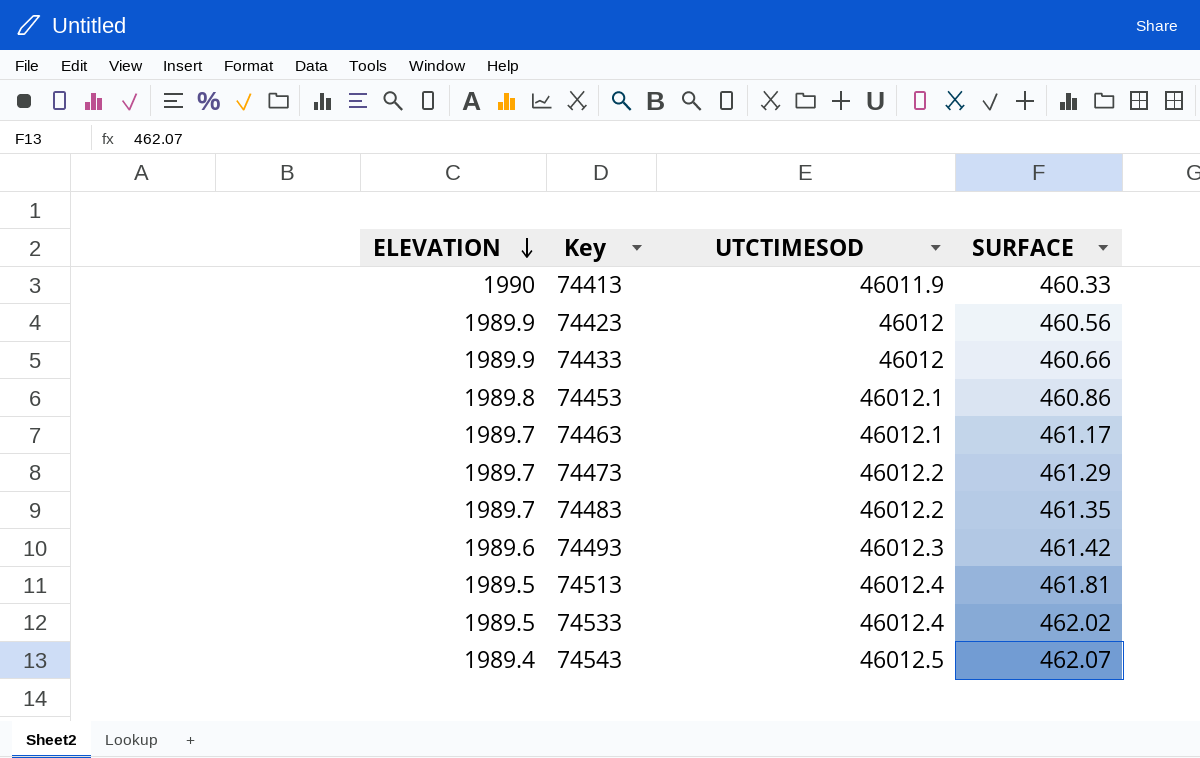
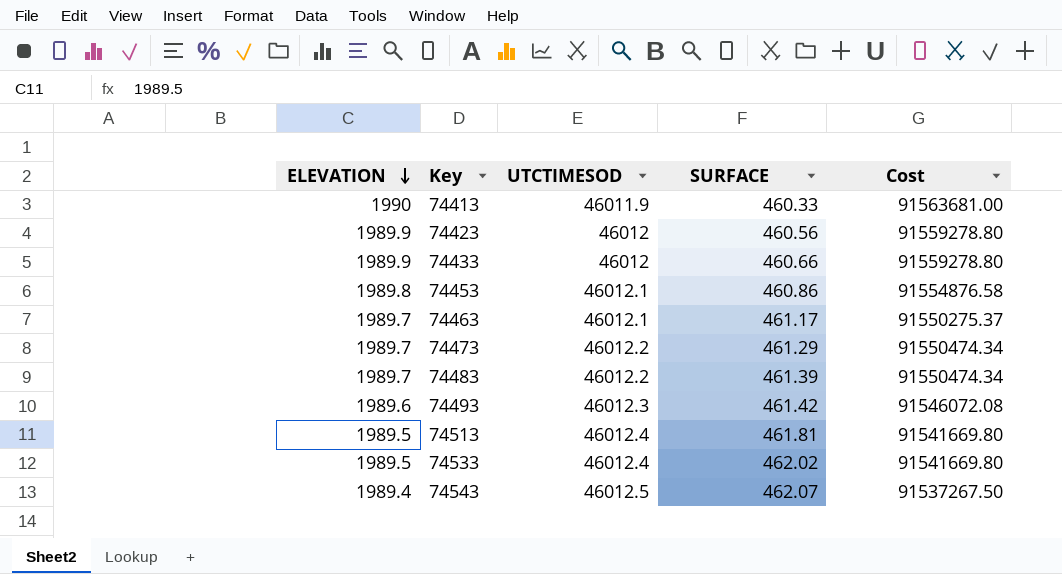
column Cost | formula: none -> [ELEVATION] * [UTCTIMESOD]
74483 | SURFACE: 461.35 -> 461.39

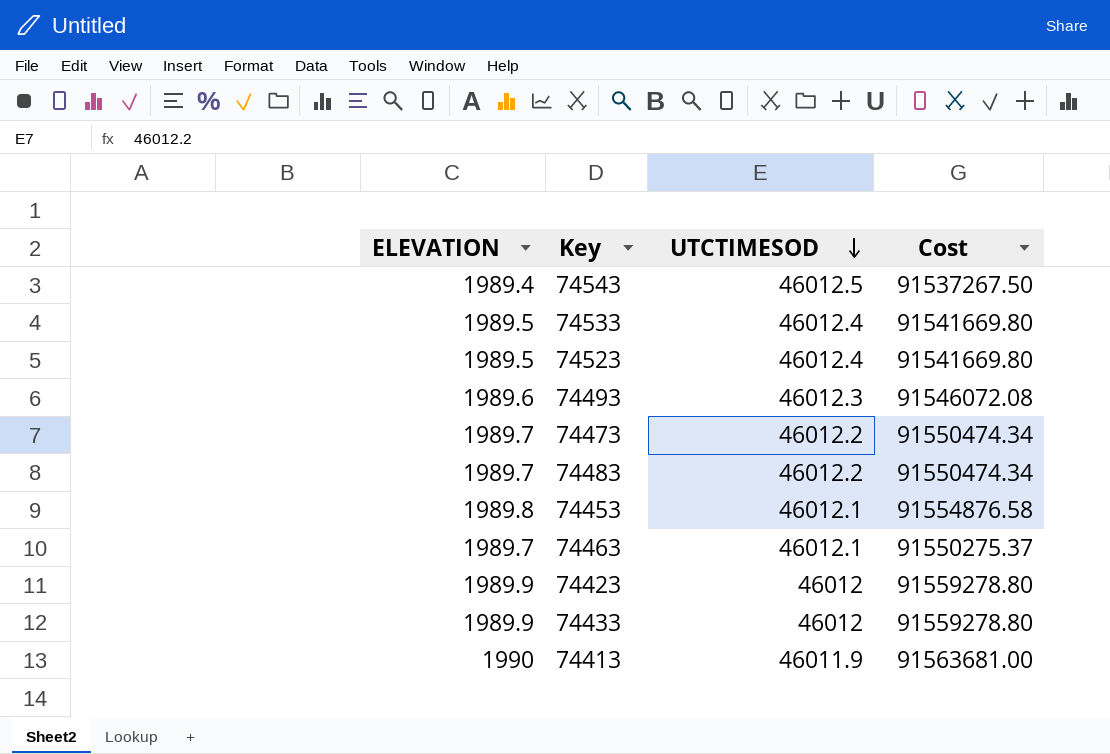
row order: ELEVATION descending -> UTCTIMESOD descending
column SURFACE | position: 4 -> none
row 74513: 1989.5 | 46012.4 | 461.81 | 91541669.80 -> none
row 74523: none -> 1989.5 | 46012.4 | 91541669.80

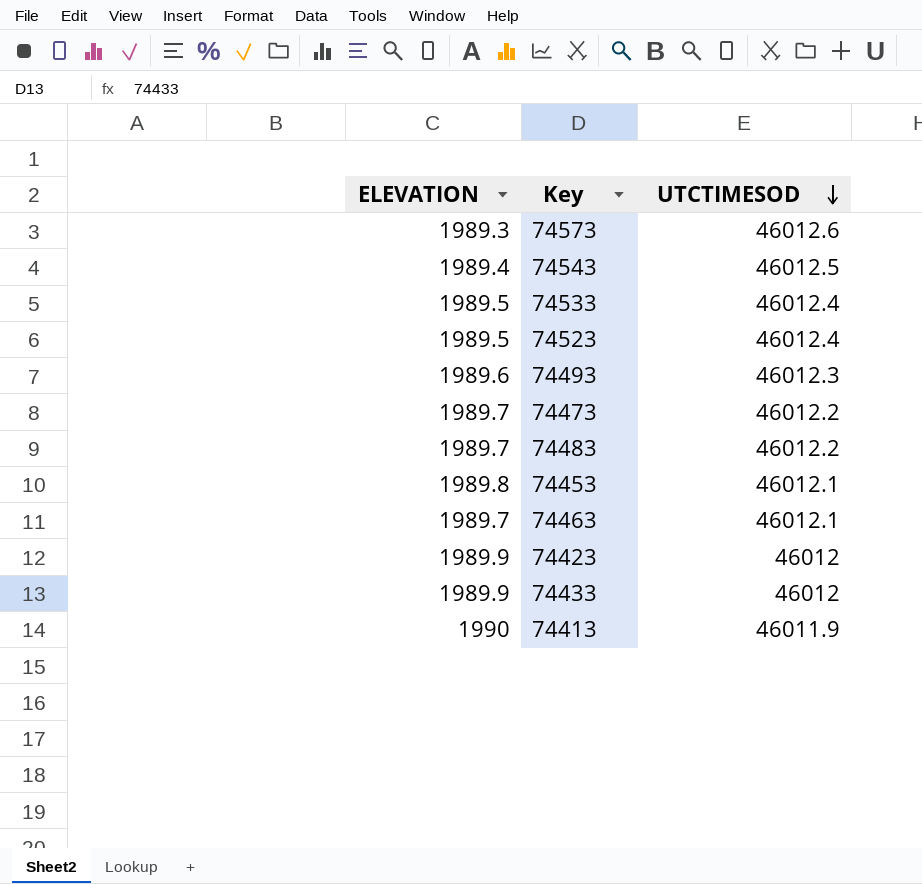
column Cost | formula: [ELEVATION] * [UTCTIMESOD] -> none
row 74573: none -> 1989.3 | 46012.6

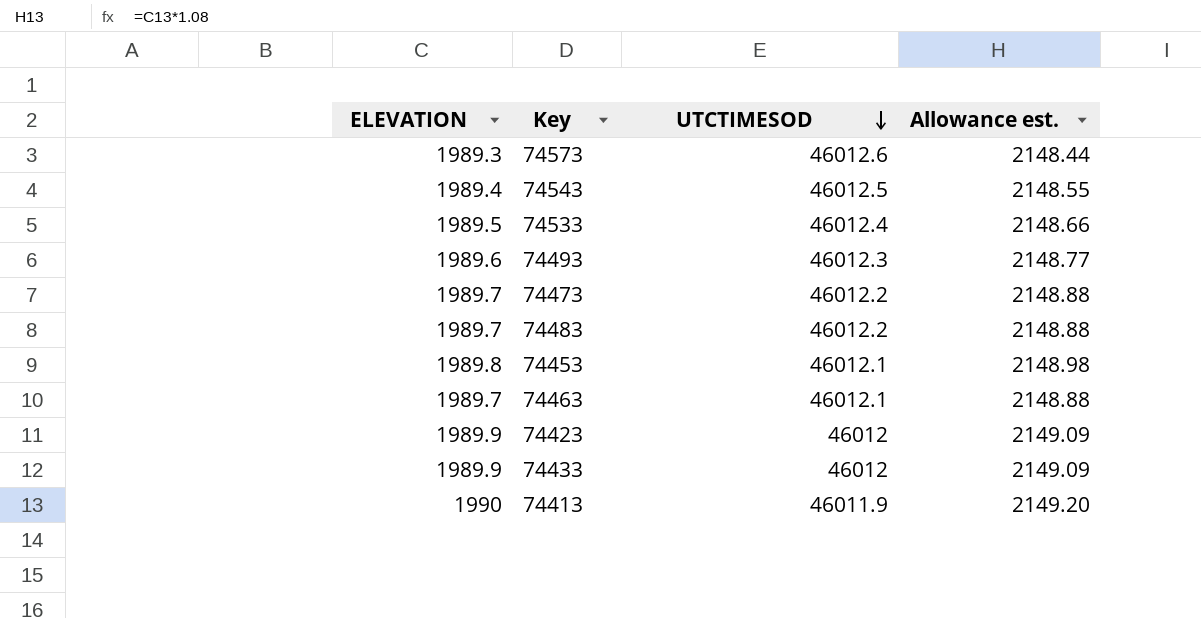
column Allowance est. | formula: none -> [ELEVATION] * 1.08
row 74523: 1989.5 | 46012.4 -> none

